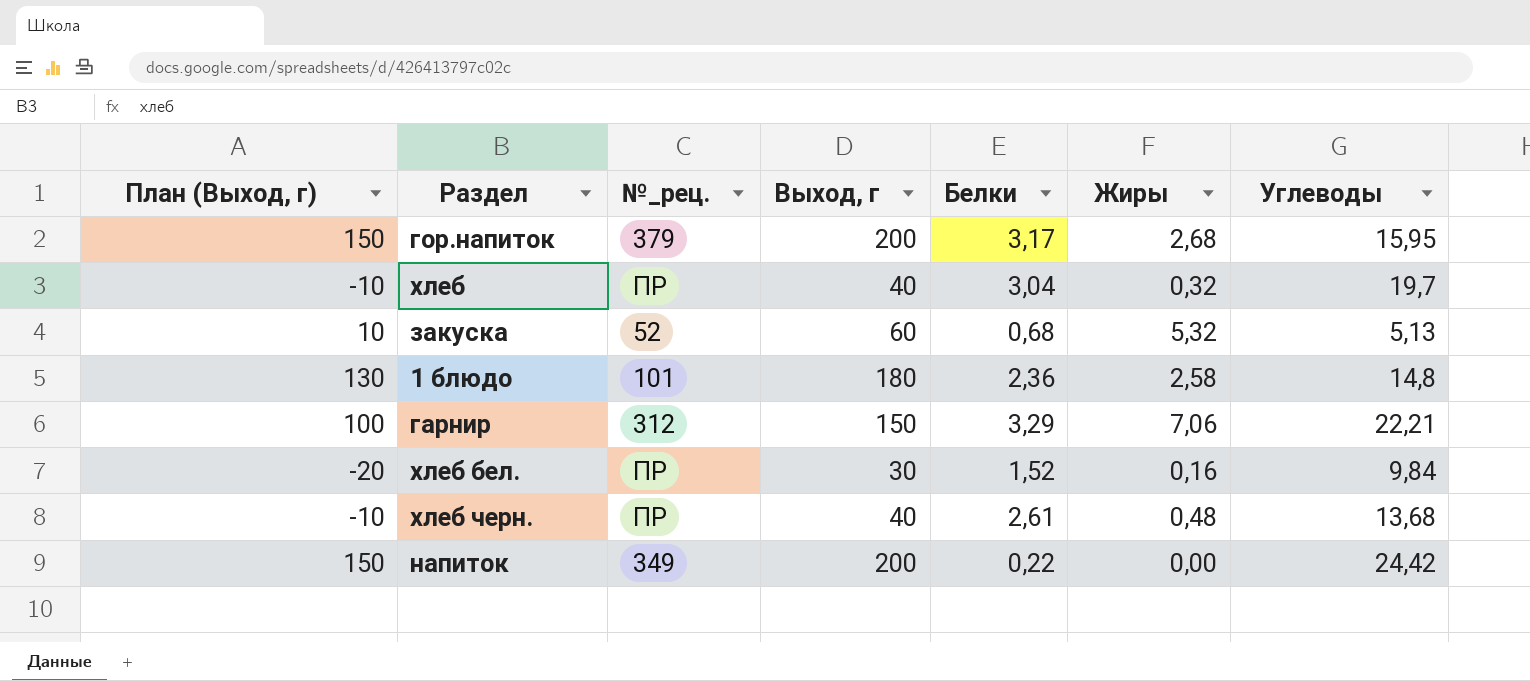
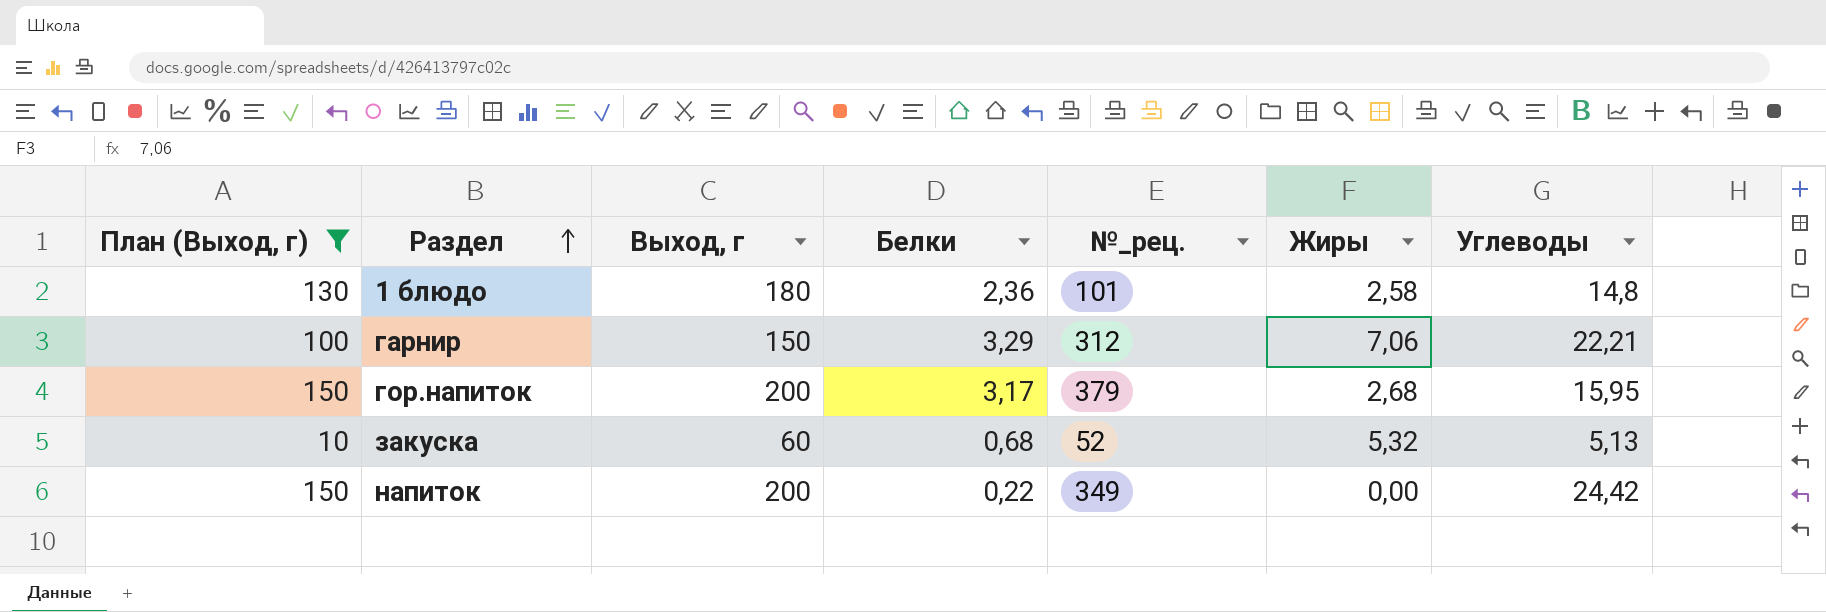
filter: none -> План (Выход, г) >= 10
row order: none -> Раздел ascending
column №_рец. | position: 3 -> 5

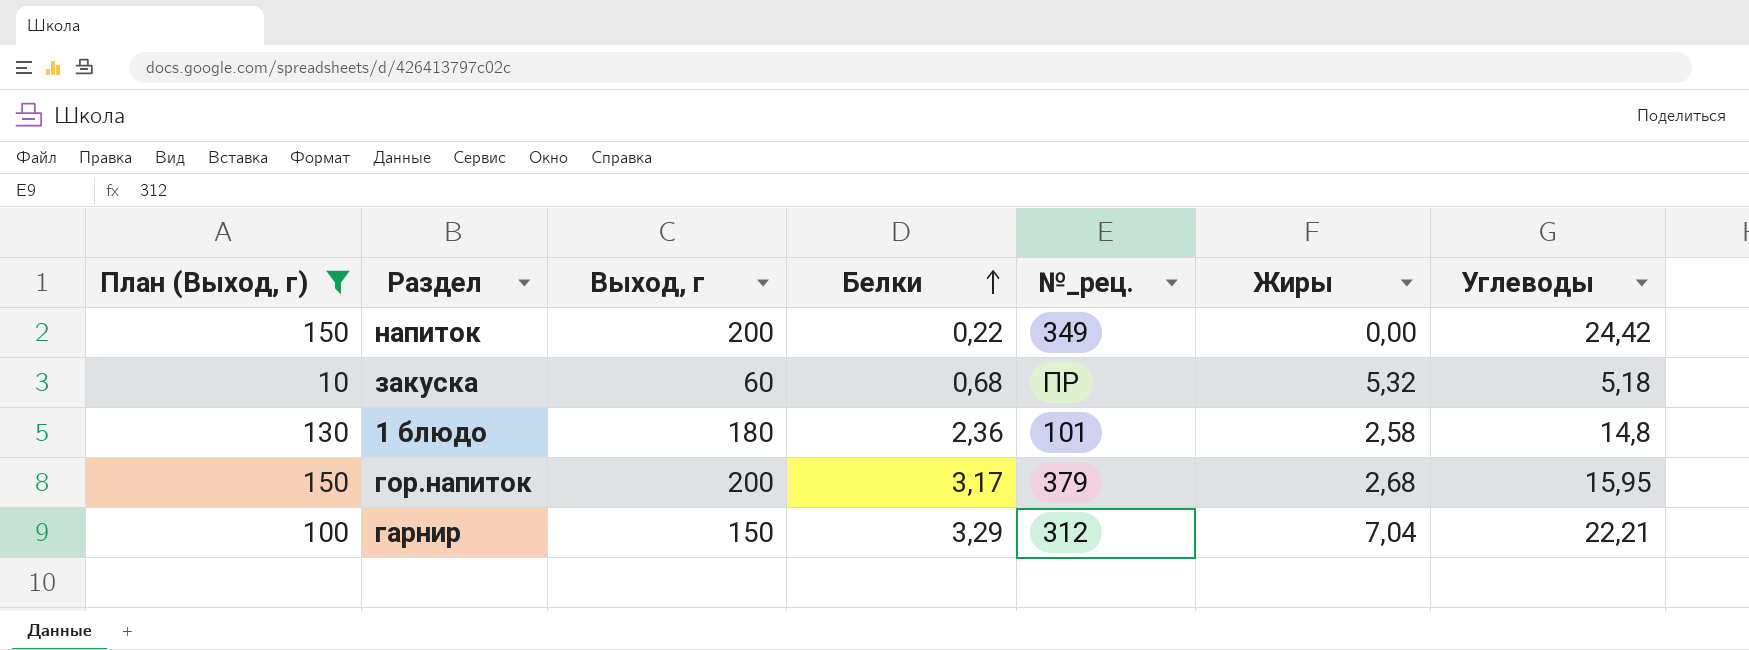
row order: Раздел ascending -> Белки ascending
закуска | №_рец.: 52 -> ПР
закуска | Углеводы: 5,13 -> 5,18
гарнир | Жиры: 7,06 -> 7,04

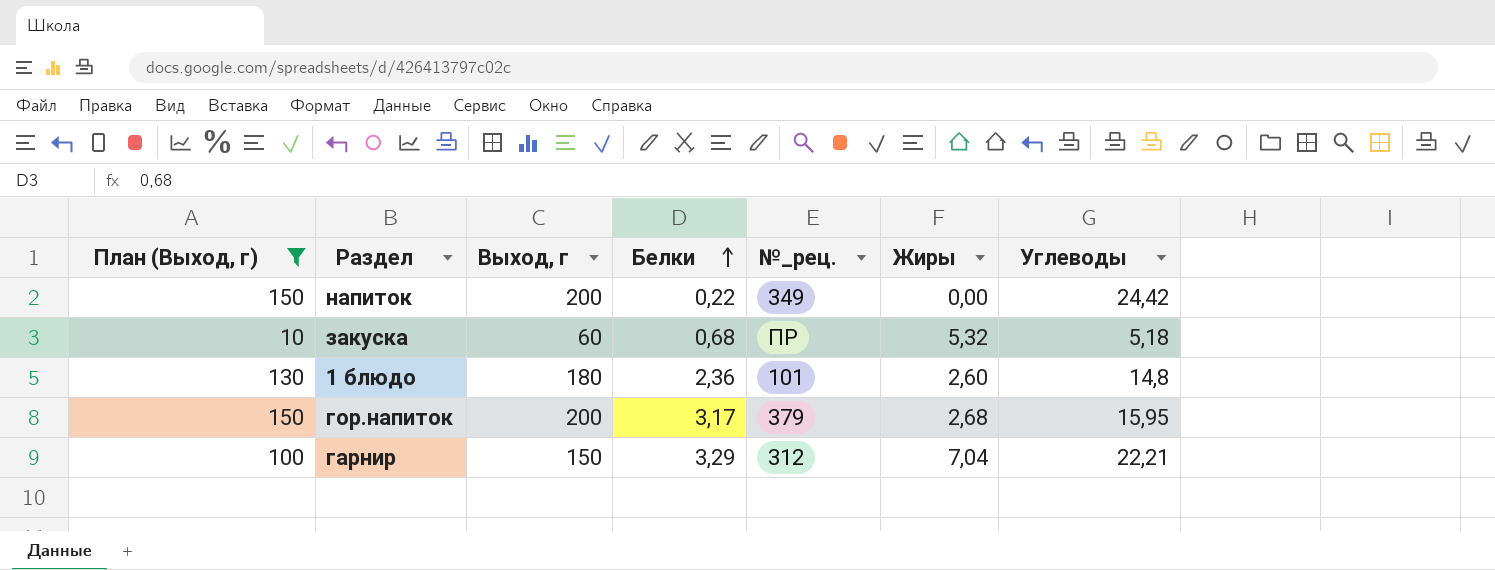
1 блюдо | Жиры: 2,58 -> 2,60

